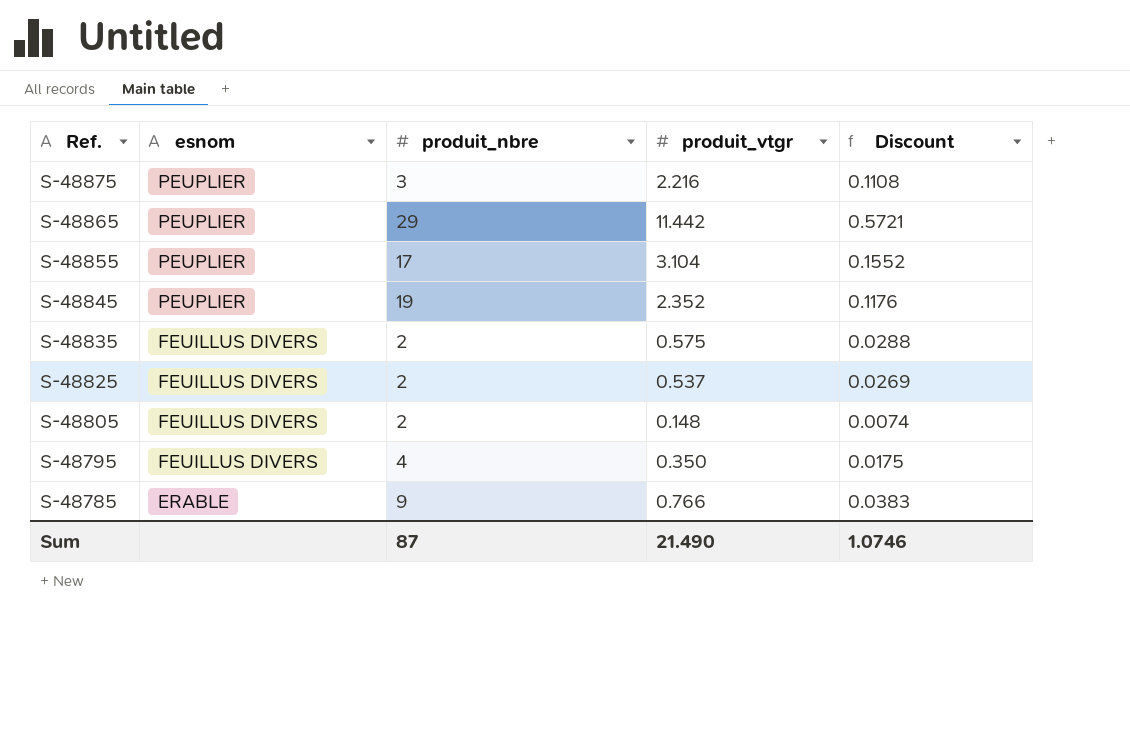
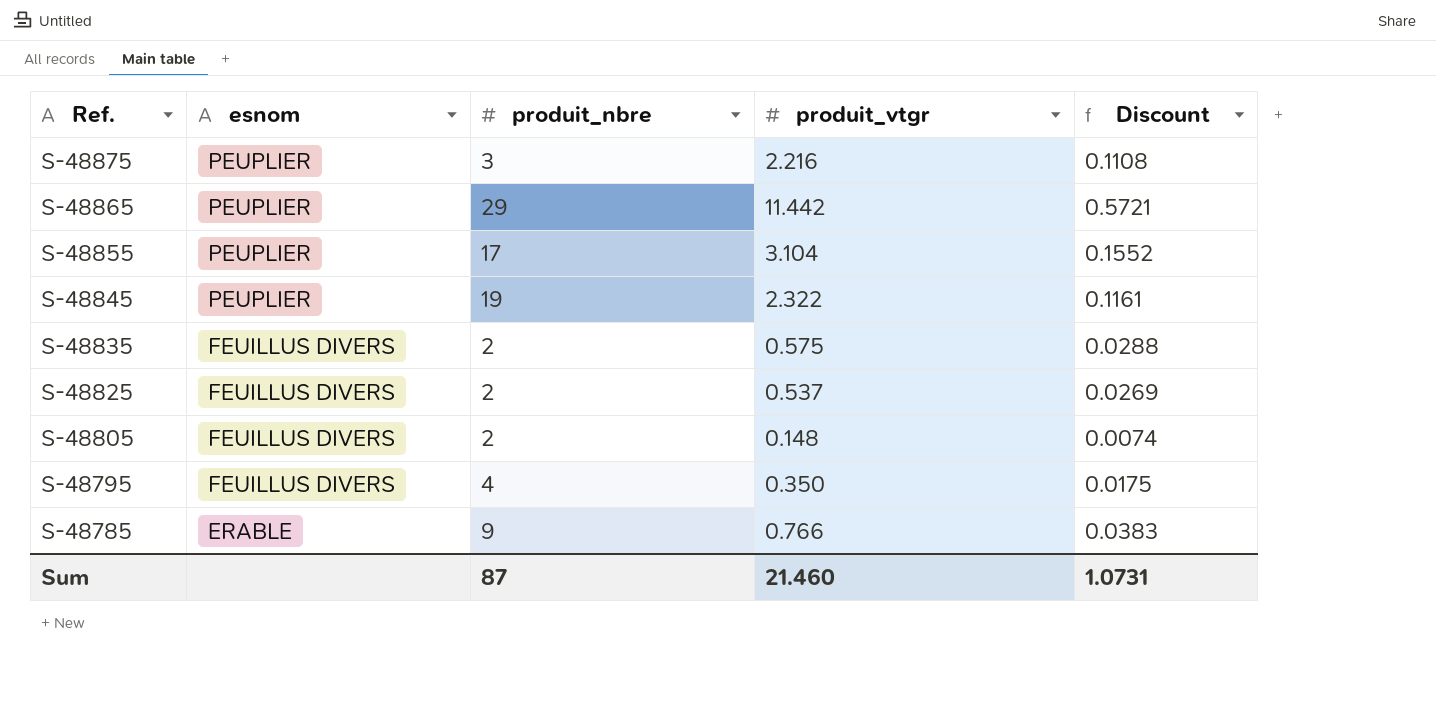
S-48845 | produit_vtgr: 2.352 -> 2.322
S-48845 | Discount: 0.1176 -> 0.1161
Sum | produit_vtgr: 21.490 -> 21.460
Sum | Discount: 1.0746 -> 1.0731

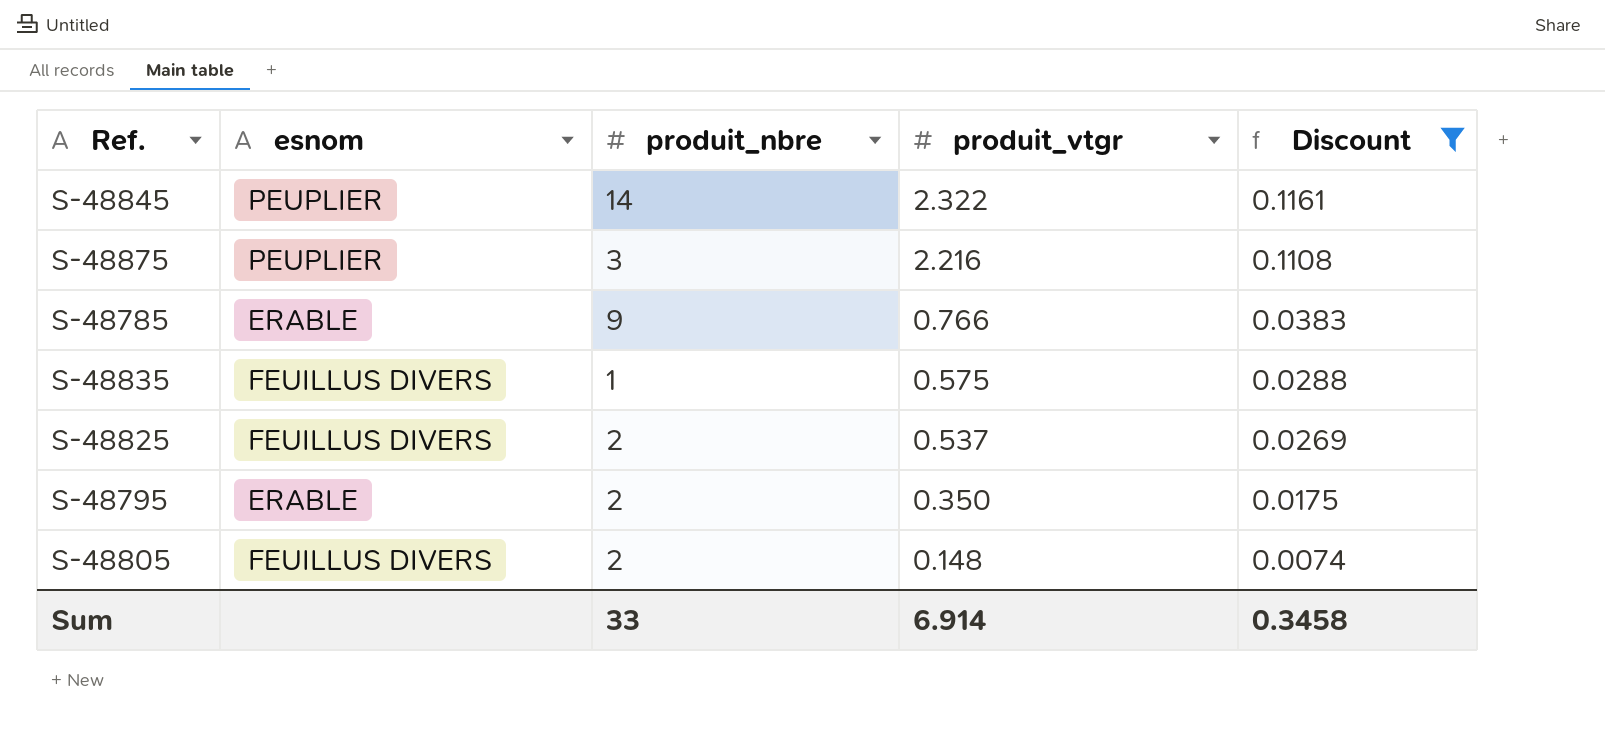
filter: none -> Discount <= 0.1161
row order: Ref. descending -> produit_vtgr descending
S-48845 | produit_nbre: 19 -> 14
S-48835 | produit_nbre: 2 -> 1
S-48795 | esnom: FEUILLUS DIVERS -> ERABLE
S-48795 | produit_nbre: 4 -> 2
Sum | produit_nbre: 87 -> 33
Sum | produit_vtgr: 21.460 -> 6.914
Sum | Discount: 1.0731 -> 0.3458

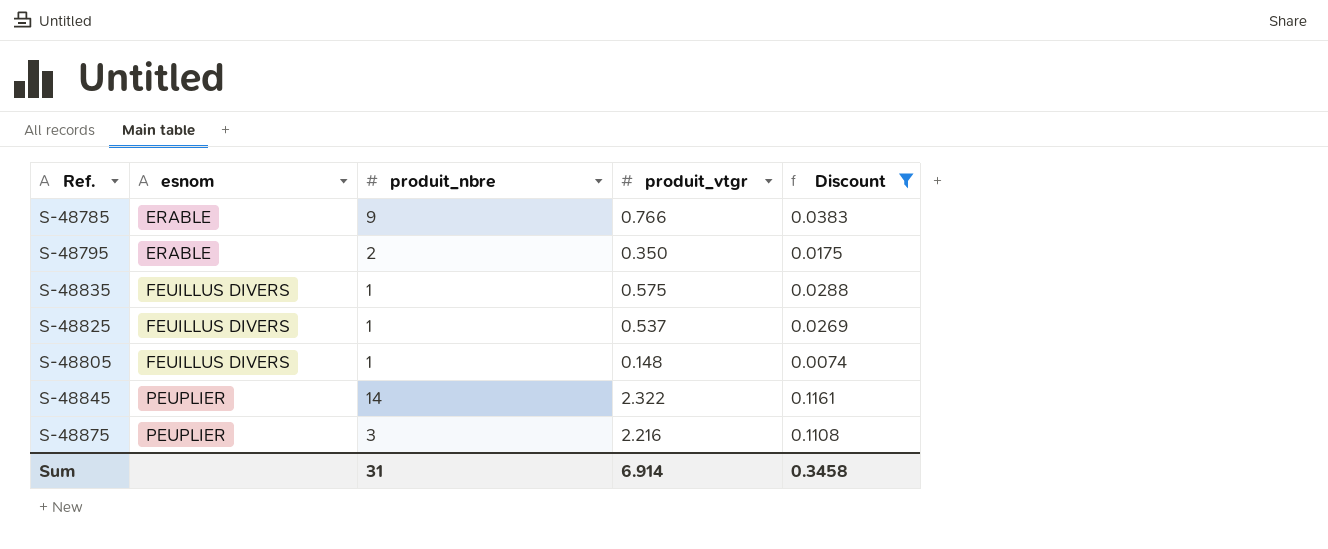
row order: produit_vtgr descending -> esnom ascending
S-48825 | produit_nbre: 2 -> 1
S-48805 | produit_nbre: 2 -> 1
Sum | produit_nbre: 33 -> 31

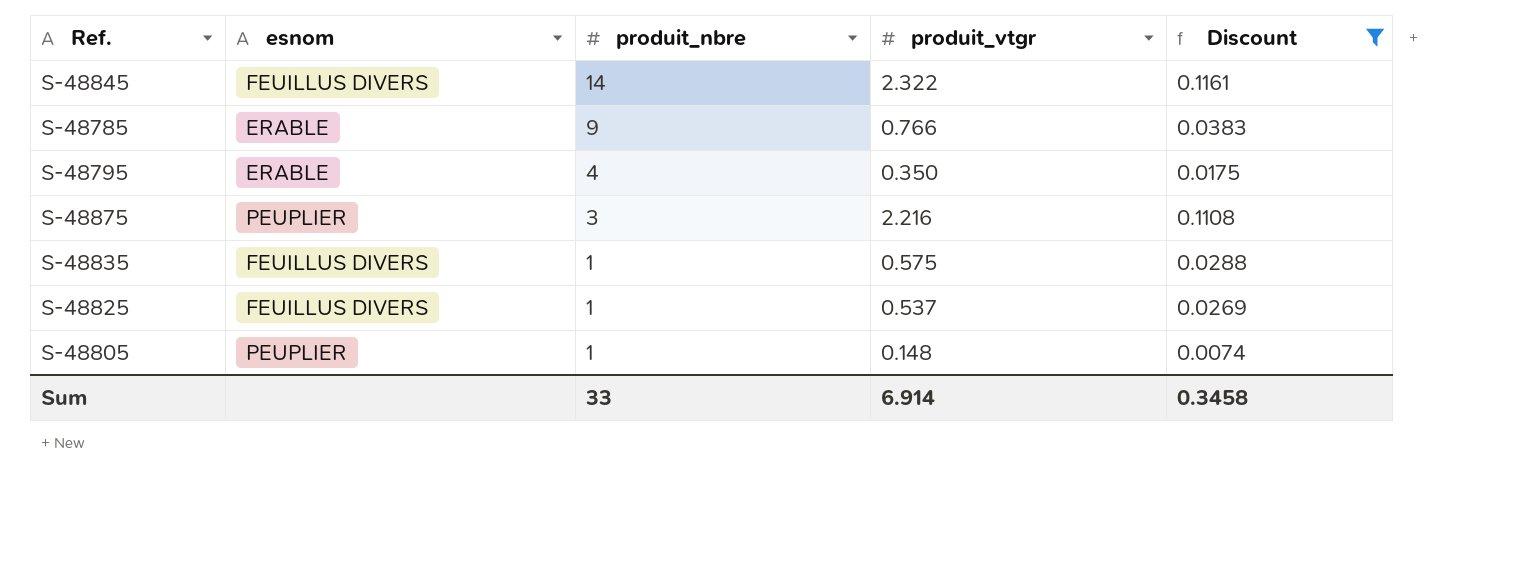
row order: esnom ascending -> produit_nbre descending
S-48845 | esnom: PEUPLIER -> FEUILLUS DIVERS
S-48795 | produit_nbre: 2 -> 4
S-48805 | esnom: FEUILLUS DIVERS -> PEUPLIER
Sum | produit_nbre: 31 -> 33

